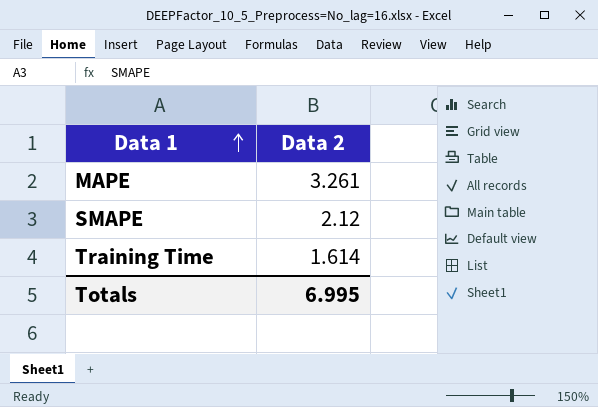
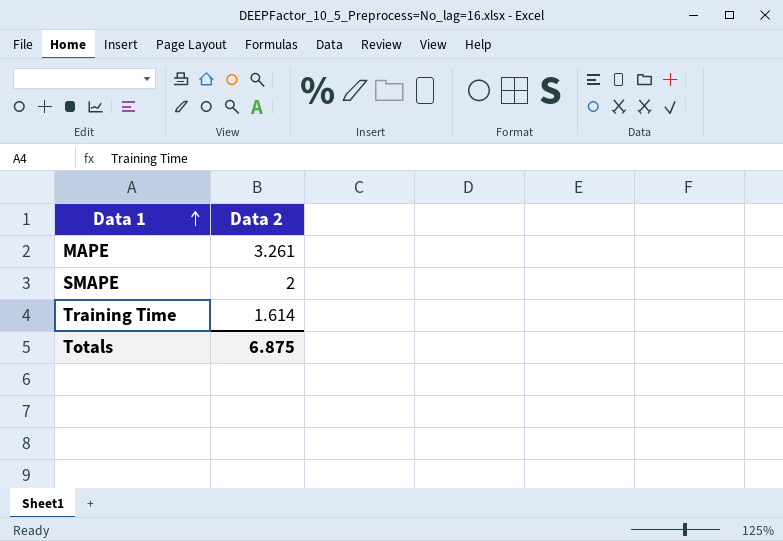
SMAPE | Data 2: 2.12 -> 2
Totals | Data 2: 6.995 -> 6.875

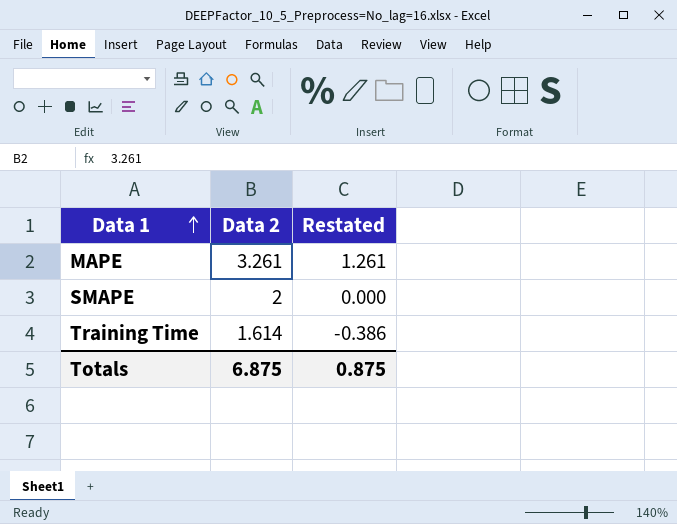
column Restated | formula: none -> [Data 2] - 2

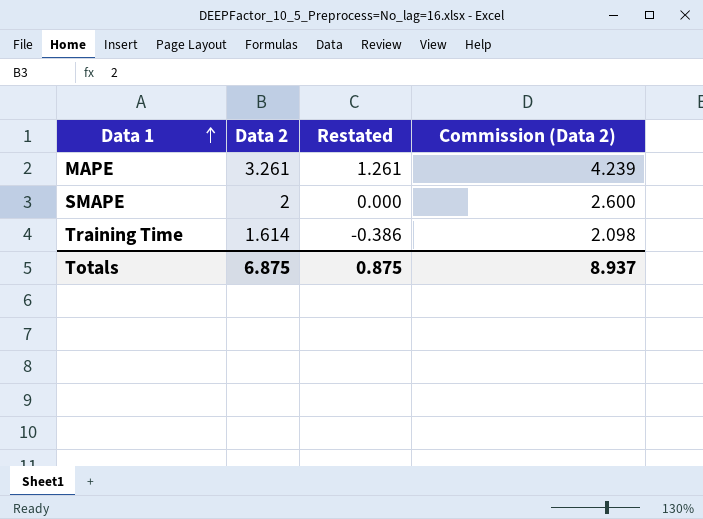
column Commission (Data 2) | formula: none -> [Data 2] * 1.3

